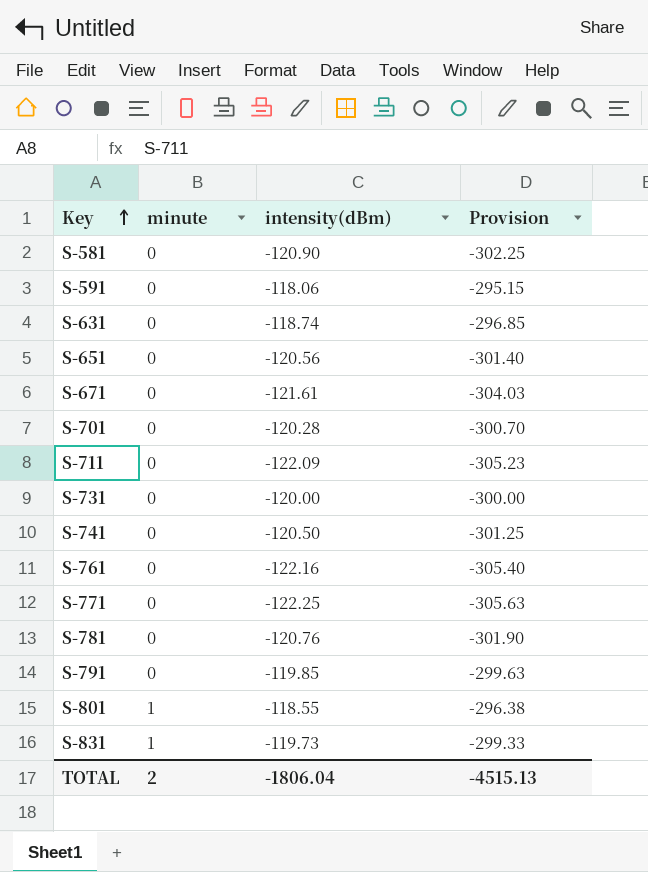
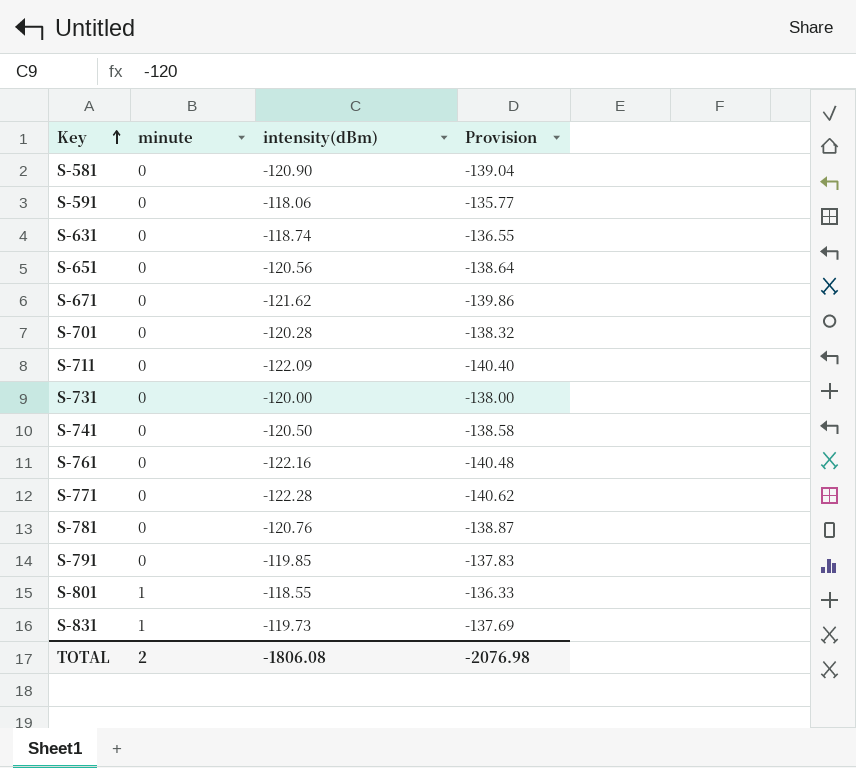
column Provision | formula: [intensity(dBm)] * 2.5 -> [intensity(dBm)] * 1.15
S-671 | intensity(dBm): -121.61 -> -121.62
S-771 | intensity(dBm): -122.25 -> -122.28
TOTAL | intensity(dBm): -1806.04 -> -1806.08
TOTAL | Provision: -4515.13 -> -2076.98

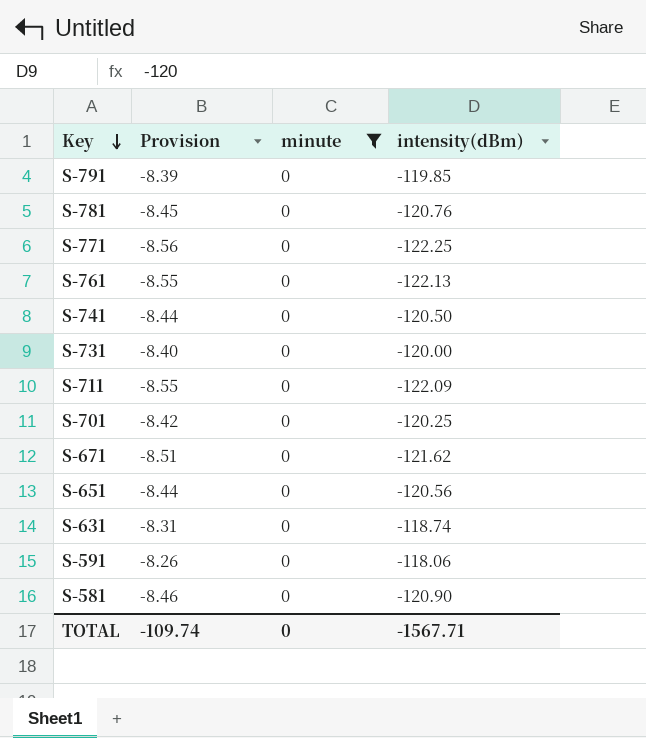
filter: none -> minute = 0
row order: Key ascending -> Key descending
column Provision | formula: [intensity(dBm)] * 1.15 -> [intensity(dBm)] * 0.07
column Provision | position: 4 -> 2
S-771 | intensity(dBm): -122.28 -> -122.25
S-761 | intensity(dBm): -122.16 -> -122.13
S-701 | intensity(dBm): -120.28 -> -120.25
TOTAL | Provision: -2076.98 -> -109.74
TOTAL | minute: 2 -> 0
TOTAL | intensity(dBm): -1806.08 -> -1567.71

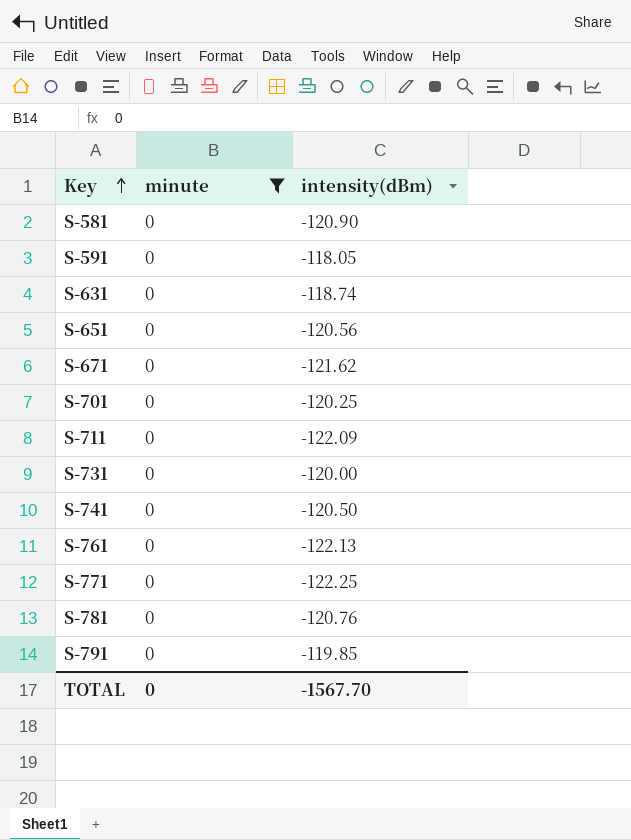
row order: Key descending -> Key ascending
column Provision | formula: [intensity(dBm)] * 0.07 -> none
S-591 | intensity(dBm): -118.06 -> -118.05
TOTAL | intensity(dBm): -1567.71 -> -1567.70

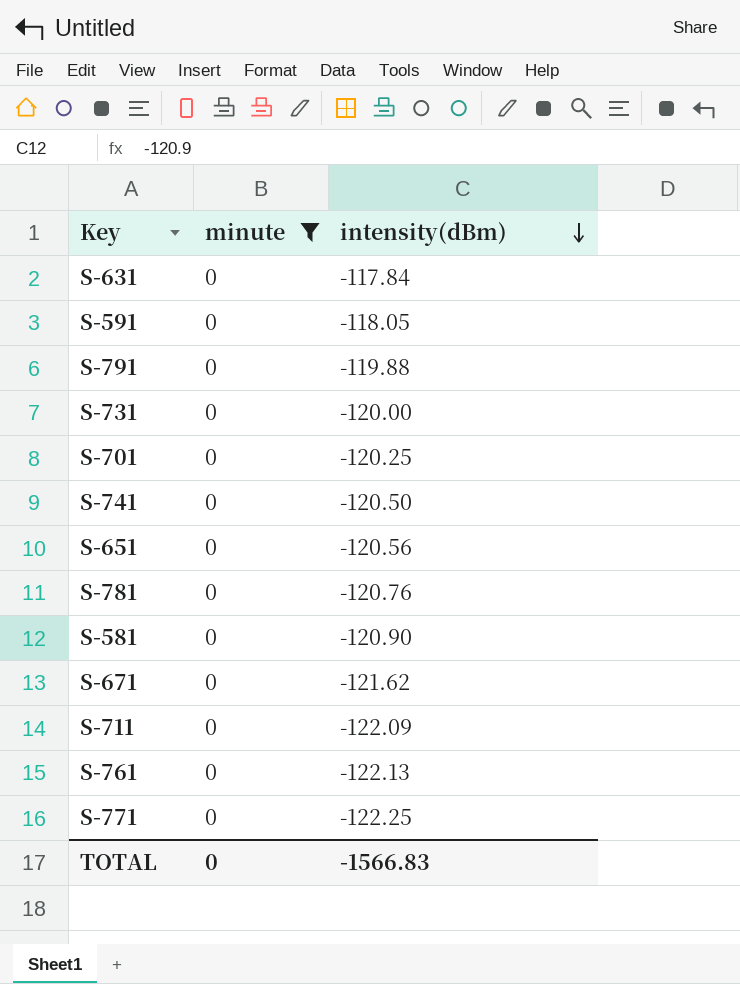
row order: Key ascending -> intensity(dBm) descending
S-631 | intensity(dBm): -118.74 -> -117.84
S-791 | intensity(dBm): -119.85 -> -119.88
TOTAL | intensity(dBm): -1567.70 -> -1566.83

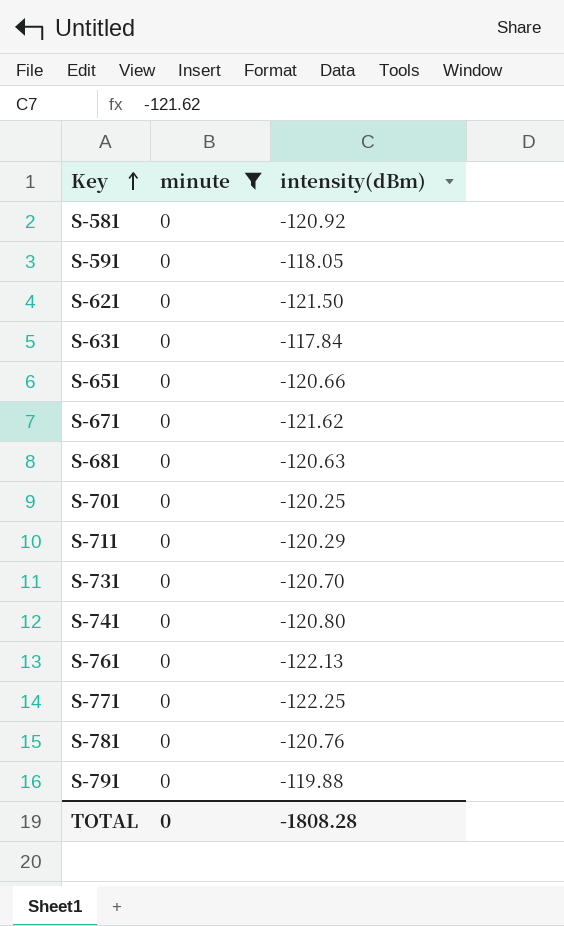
row order: intensity(dBm) descending -> Key ascending
S-581 | intensity(dBm): -120.90 -> -120.92
row S-621: none -> 0 | -121.50
S-651 | intensity(dBm): -120.56 -> -120.66
row S-681: none -> 0 | -120.63
S-711 | intensity(dBm): -122.09 -> -120.29
S-731 | intensity(dBm): -120.00 -> -120.70
S-741 | intensity(dBm): -120.50 -> -120.80
TOTAL | intensity(dBm): -1566.83 -> -1808.28

